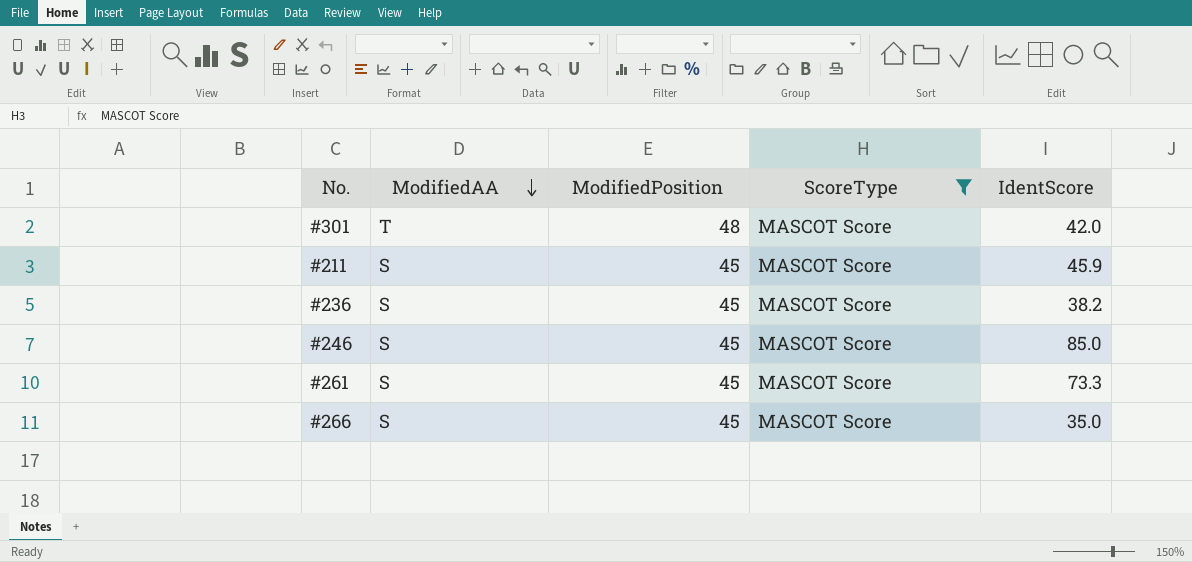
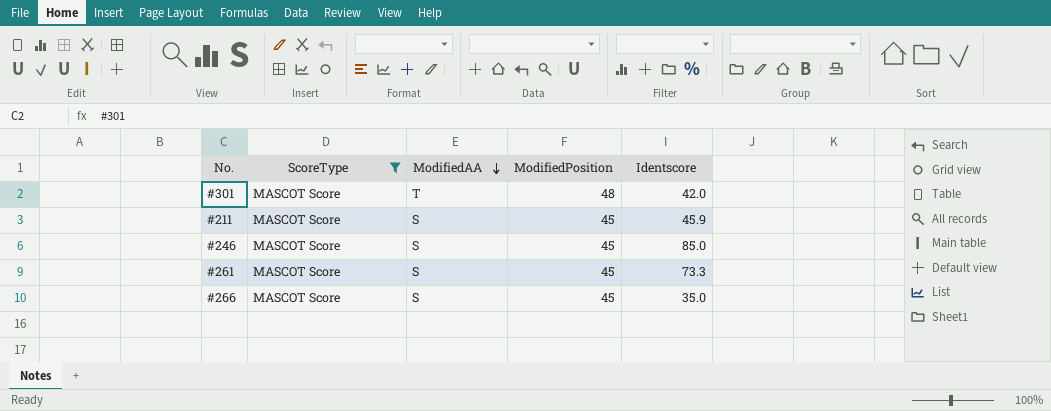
column ScoreType | position: 4 -> 2
column name: IdentScore -> Identscore
row #236: S | 45 | MASCOT Score | 38.2 -> none

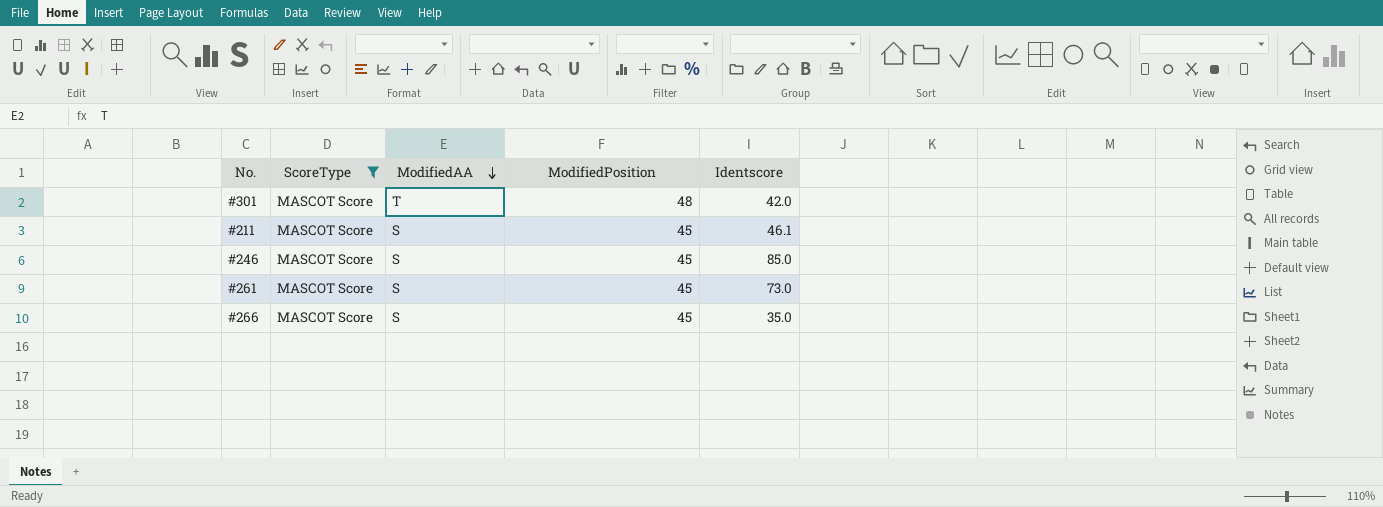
#211 | Identscore: 45.9 -> 46.1
#261 | Identscore: 73.3 -> 73.0

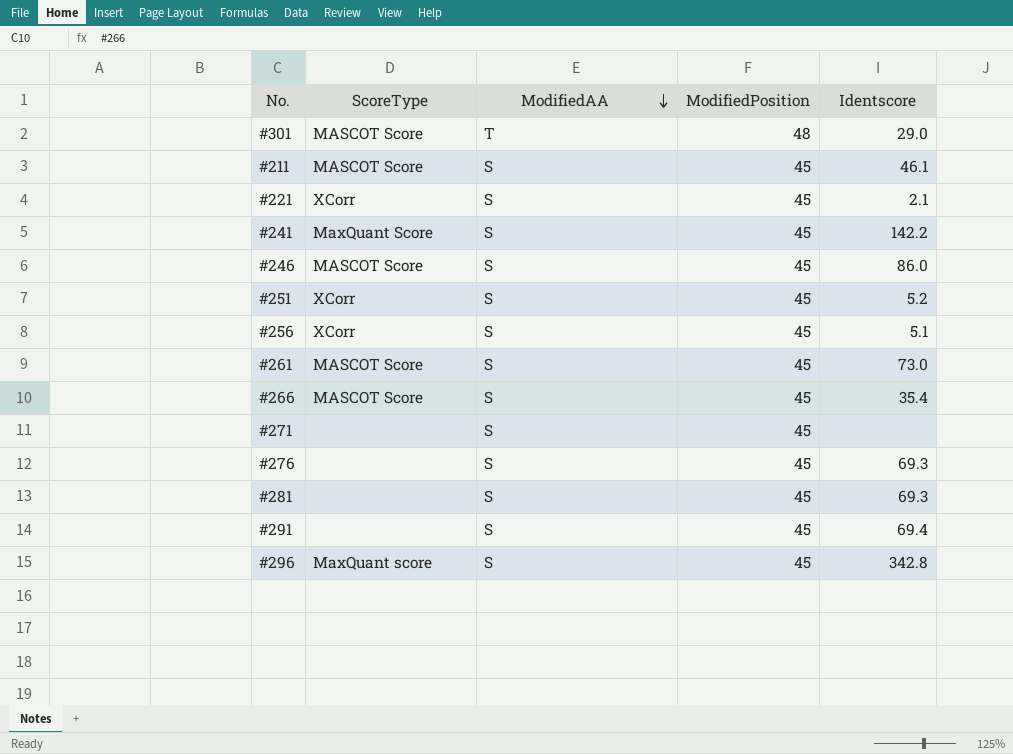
filter: ScoreType = MASCOT Score -> none
#301 | Identscore: 42.0 -> 29.0
#246 | Identscore: 85.0 -> 86.0
#266 | Identscore: 35.0 -> 35.4

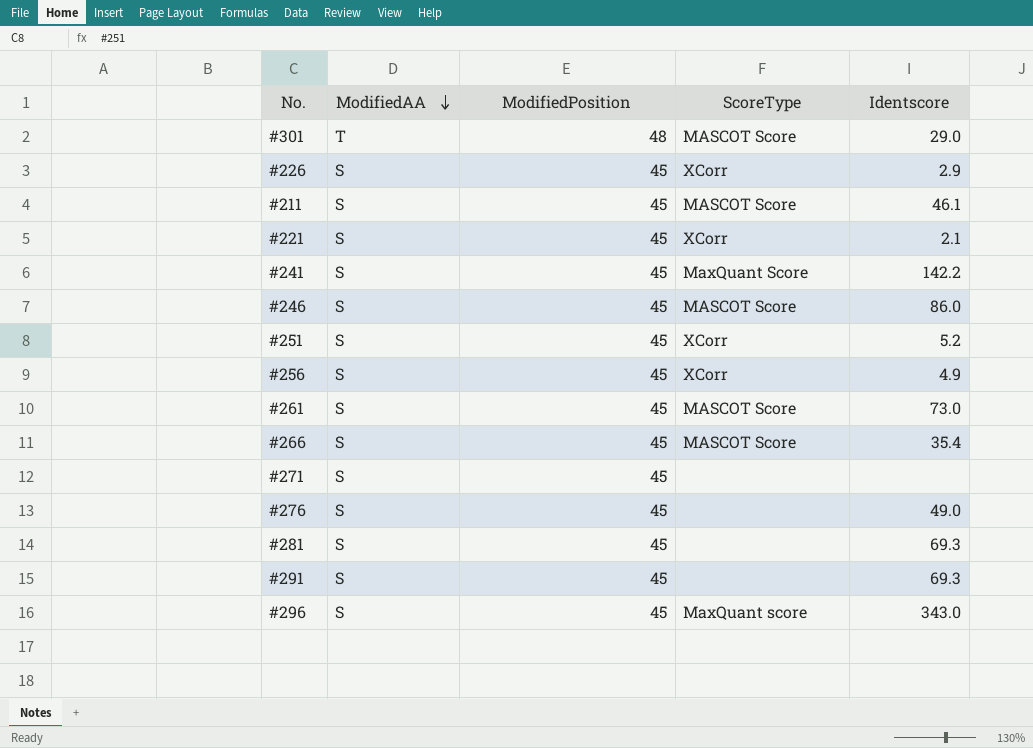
column ScoreType | position: 2 -> 4
row #226: none -> S | 45 | XCorr | 2.9
#256 | Identscore: 5.1 -> 4.9
#276 | Identscore: 69.3 -> 49.0
#291 | Identscore: 69.4 -> 69.3
#296 | Identscore: 342.8 -> 343.0

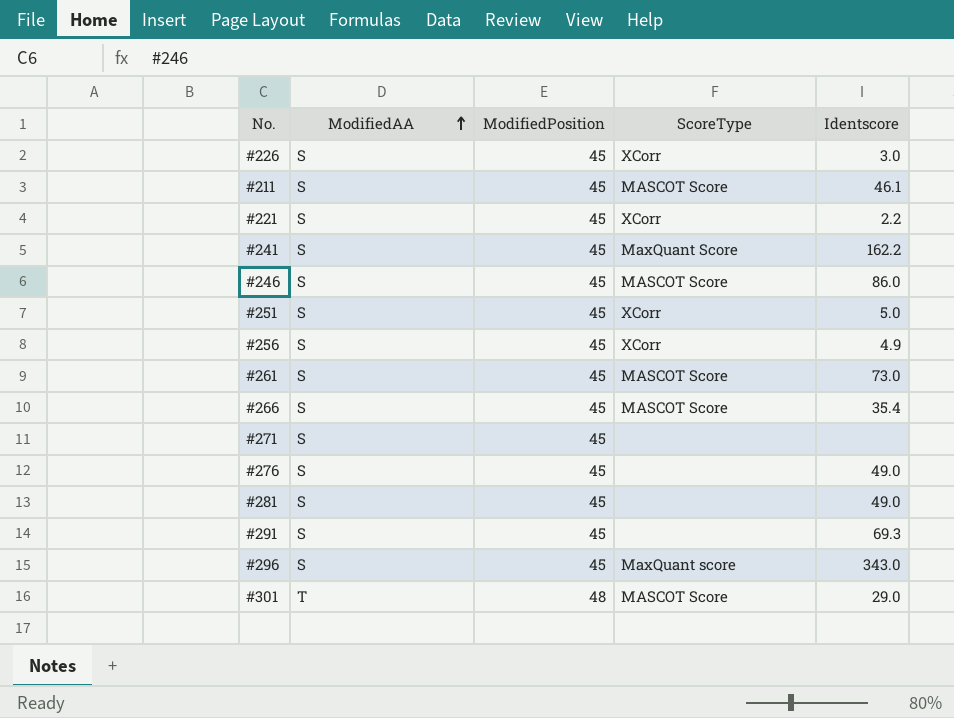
row order: ModifiedAA descending -> ModifiedAA ascending
#226 | Identscore: 2.9 -> 3.0
#221 | Identscore: 2.1 -> 2.2
#241 | Identscore: 142.2 -> 162.2
#251 | Identscore: 5.2 -> 5.0
#281 | Identscore: 69.3 -> 49.0

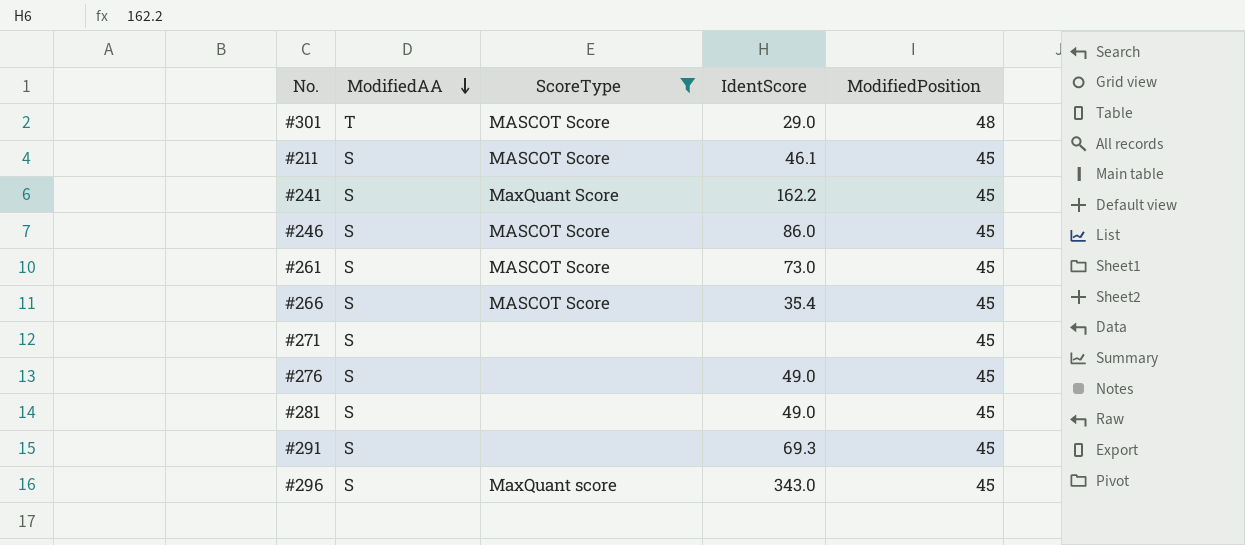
filter: none -> ScoreType != XCorr
row order: ModifiedAA ascending -> ModifiedAA descending
column name: Identscore -> IdentScore
column ModifiedPosition | position: 3 -> 5

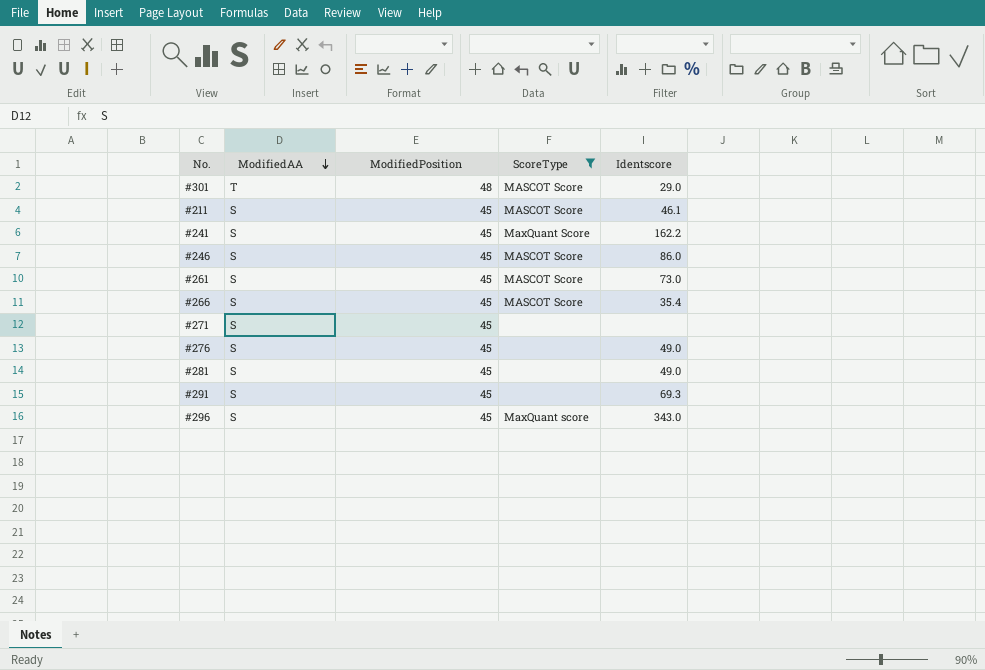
column ModifiedPosition | position: 5 -> 3
column name: IdentScore -> Identscore

